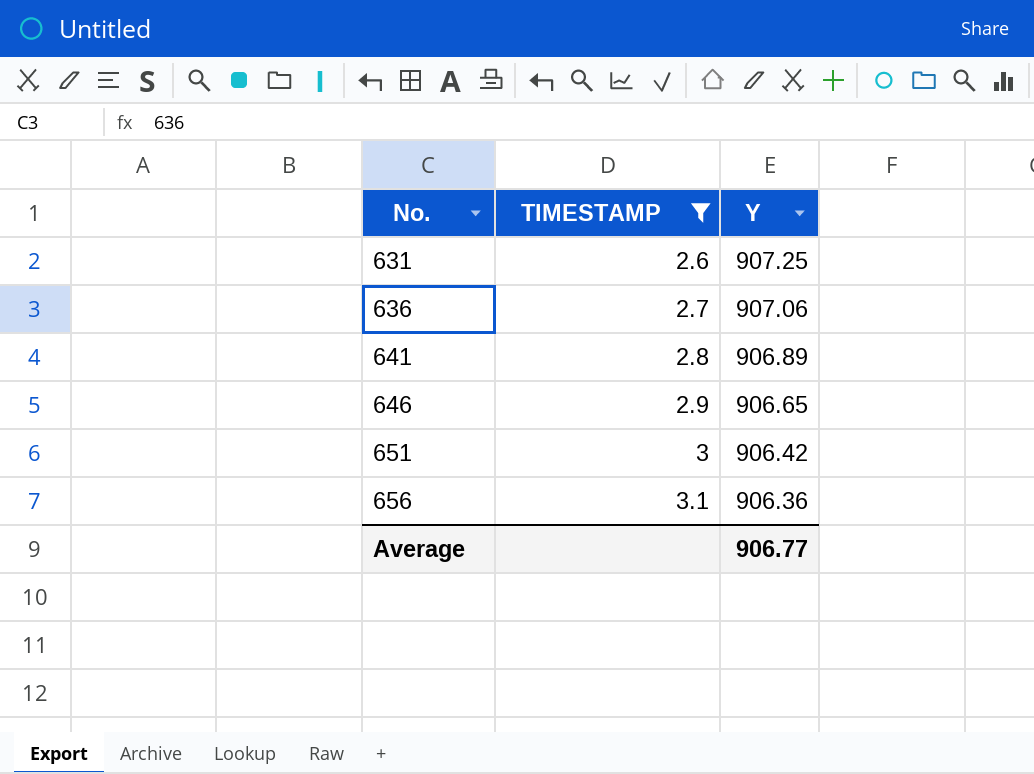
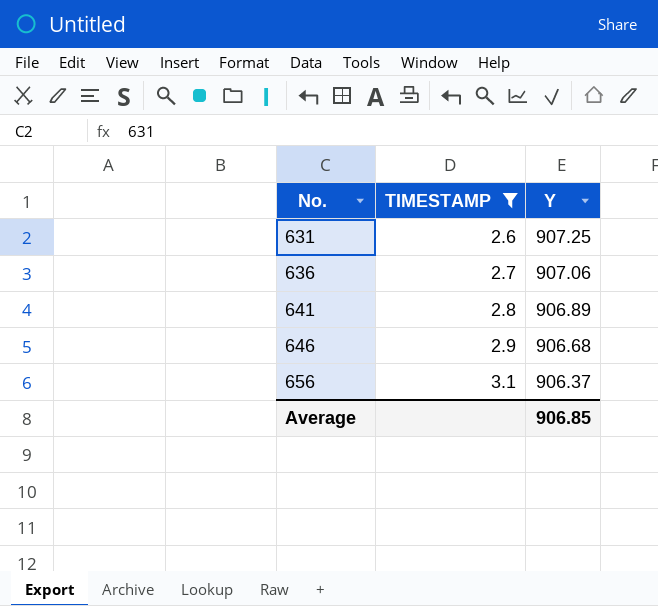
row 651: 3 | 906.42 -> none
646 | Y: 906.65 -> 906.68
656 | Y: 906.36 -> 906.37
Average | Y: 906.77 -> 906.85

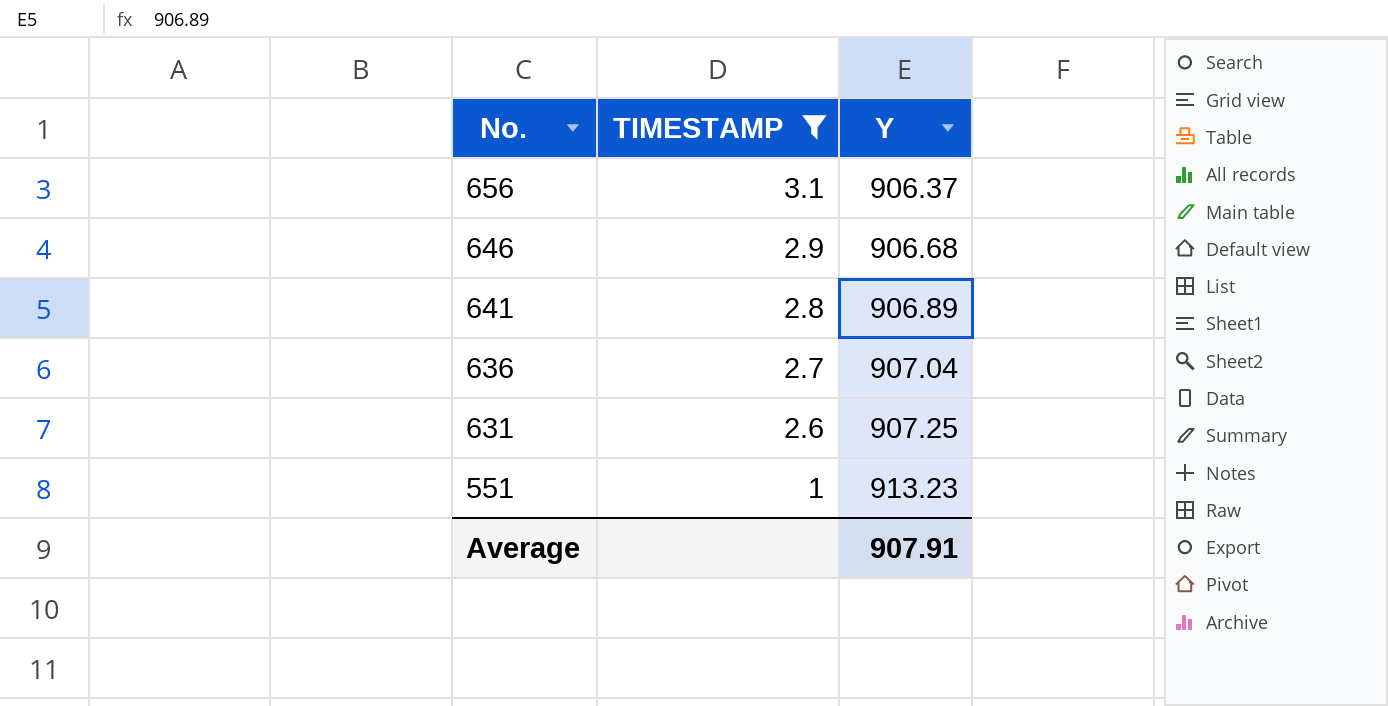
row order: No. ascending -> No. descending
636 | Y: 907.06 -> 907.04
row 551: none -> 1 | 913.23
Average | Y: 906.85 -> 907.91

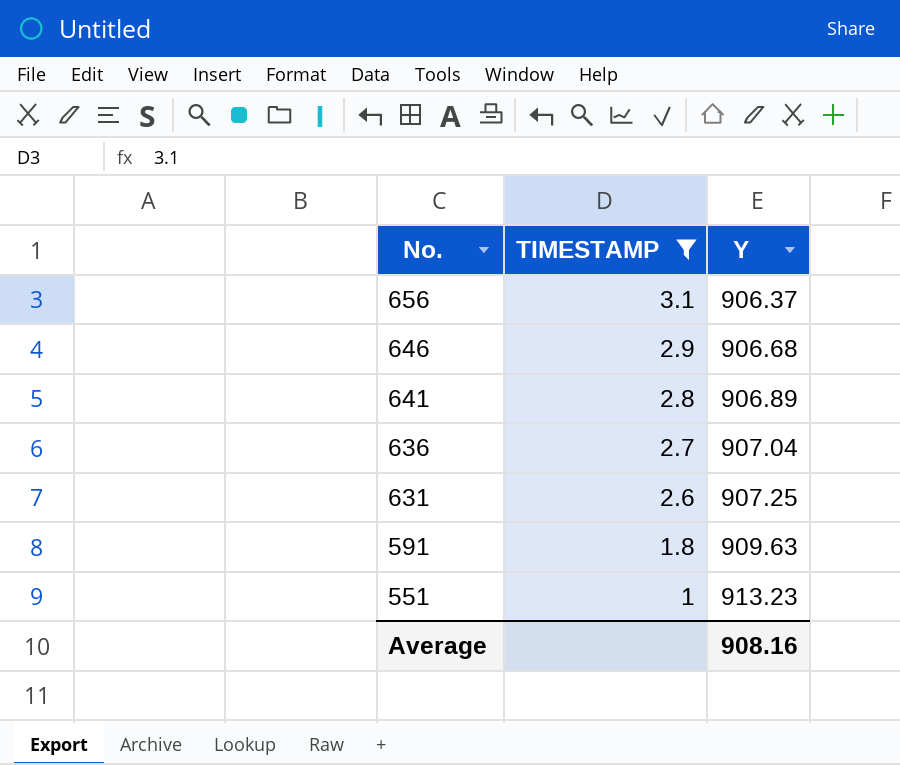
row 591: none -> 1.8 | 909.63
Average | Y: 907.91 -> 908.16

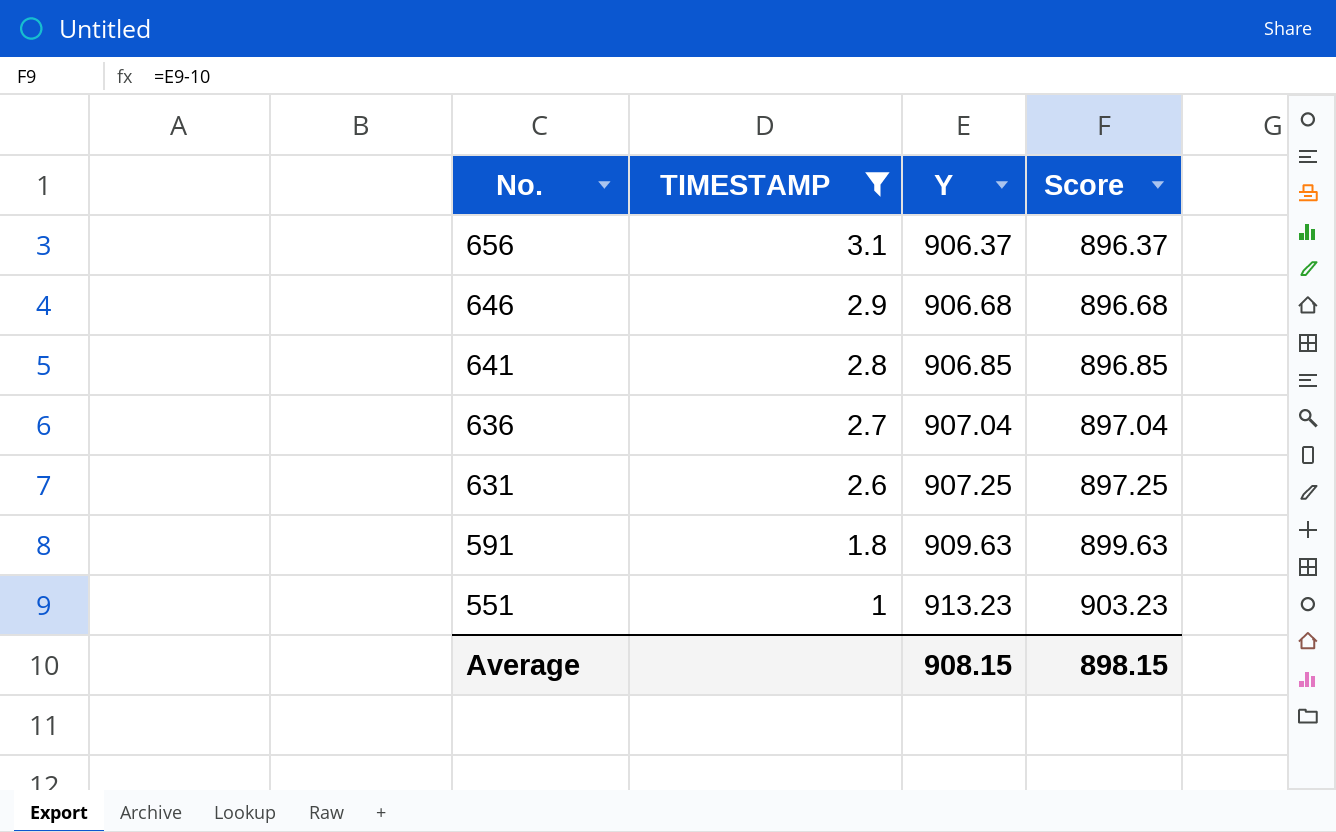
column Score | formula: none -> [Y] - 10
641 | Y: 906.89 -> 906.85
Average | Y: 908.16 -> 908.15

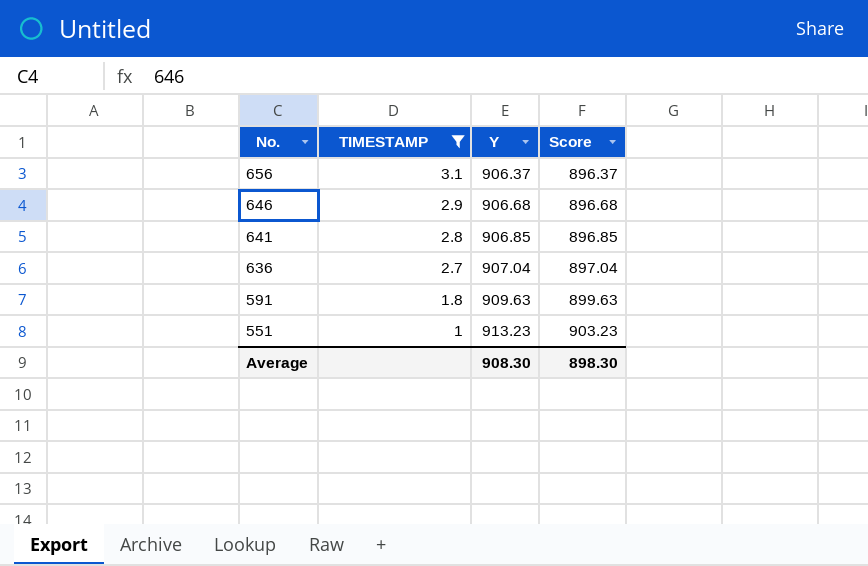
row 631: 2.6 | 907.25 | 897.25 -> none
Average | Y: 908.15 -> 908.30
Average | Score: 898.15 -> 898.30

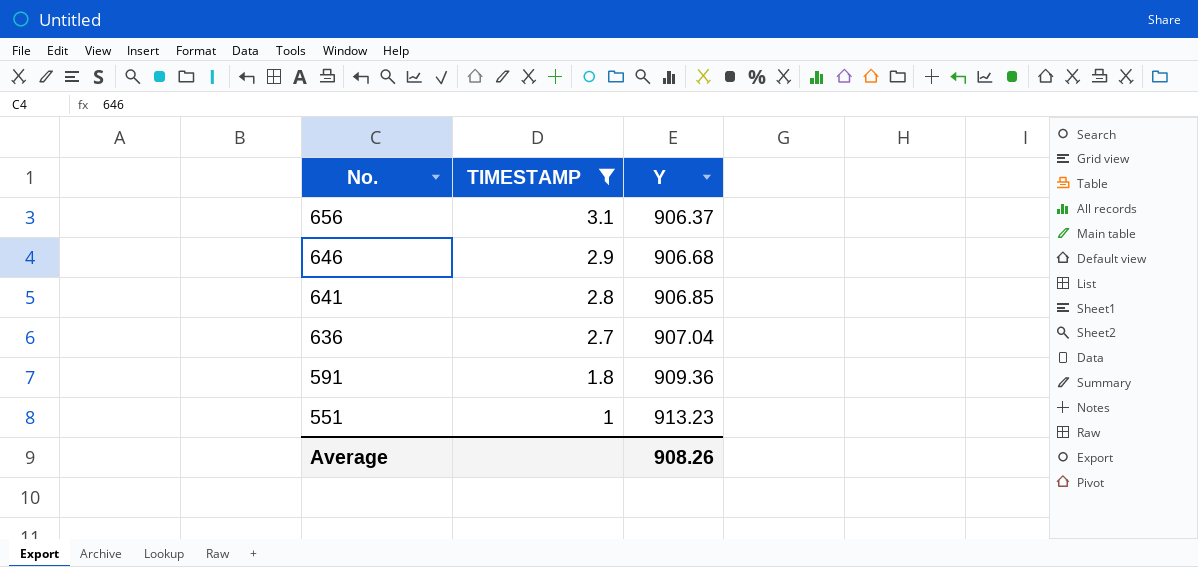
column Score | formula: [Y] - 10 -> none
591 | Y: 909.63 -> 909.36
Average | Y: 908.30 -> 908.26

